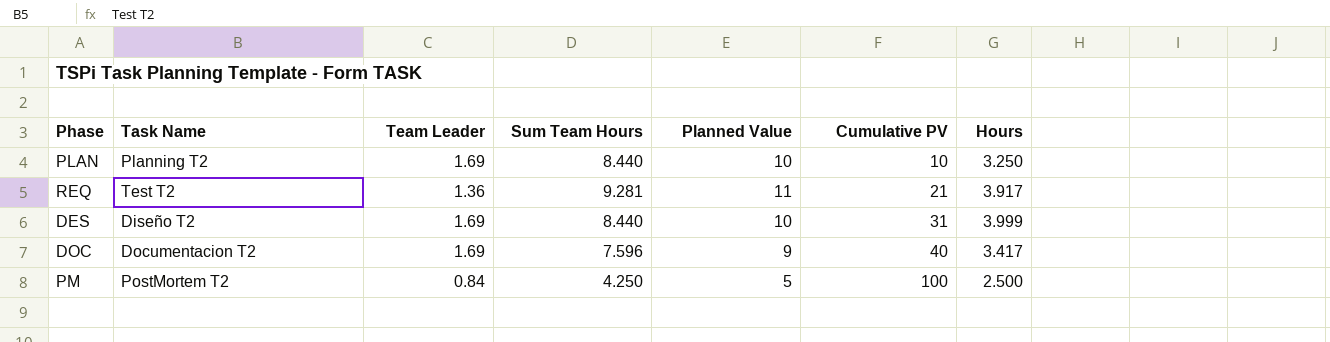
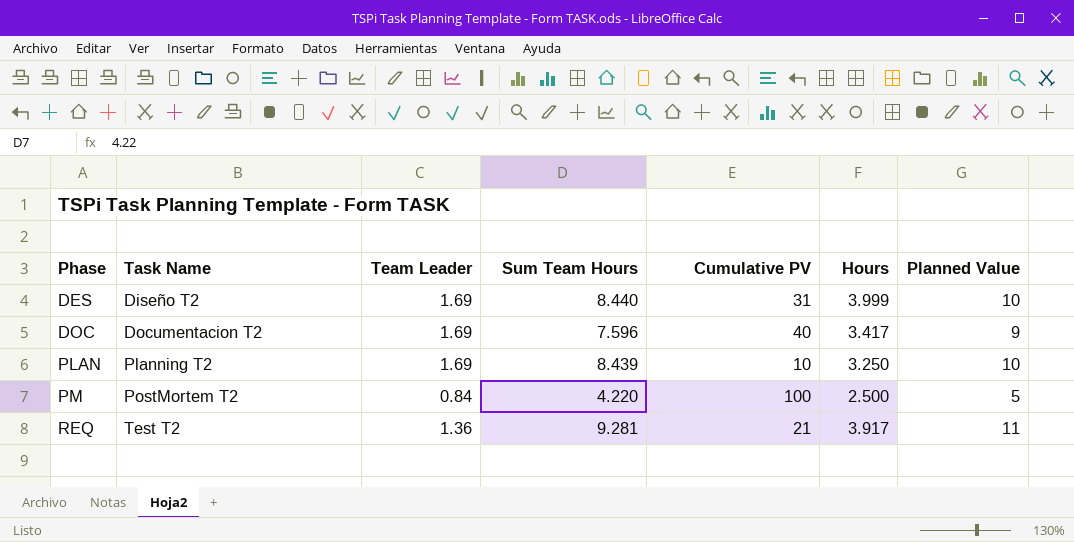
row order: Cumulative PV ascending -> Phase ascending
column Planned Value | position: 5 -> 7
PLAN | Sum Team Hours: 8.440 -> 8.439
PM | Sum Team Hours: 4.250 -> 4.220

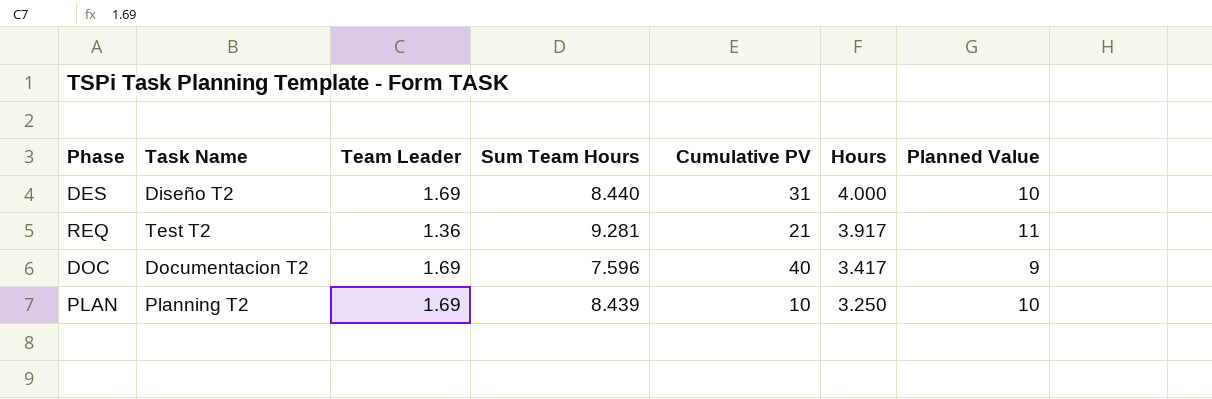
row order: Phase ascending -> Hours descending
row PM: PostMortem T2 | 0.84 | 4.220 | 100 | 2.500 | 5 -> none
DES | Hours: 3.999 -> 4.000

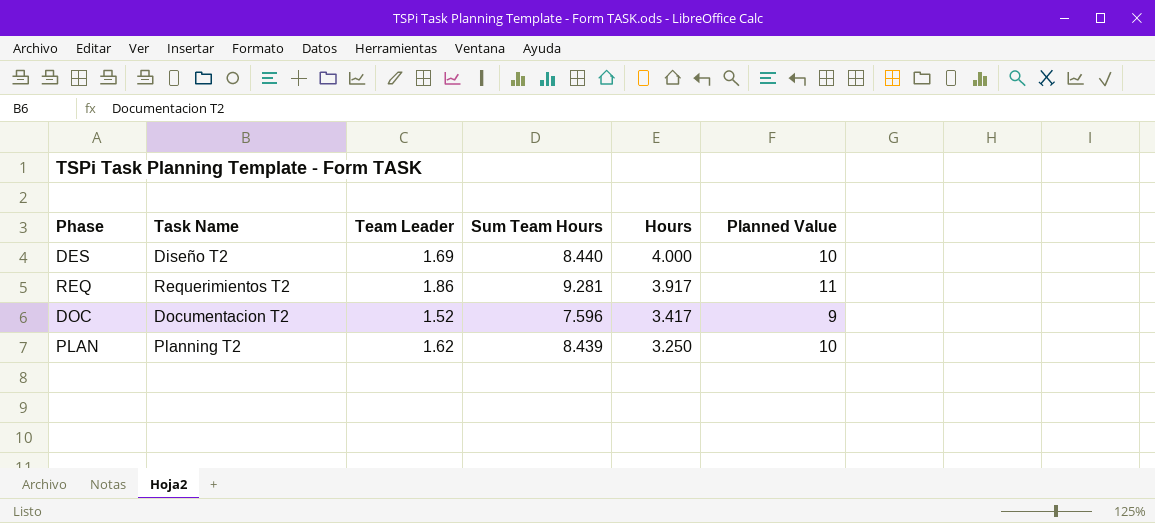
column Cumulative PV | position: 5 -> none
REQ | Task Name: Test T2 -> Requerimientos T2
REQ | Team Leader: 1.36 -> 1.86
DOC | Team Leader: 1.69 -> 1.52
PLAN | Team Leader: 1.69 -> 1.62

